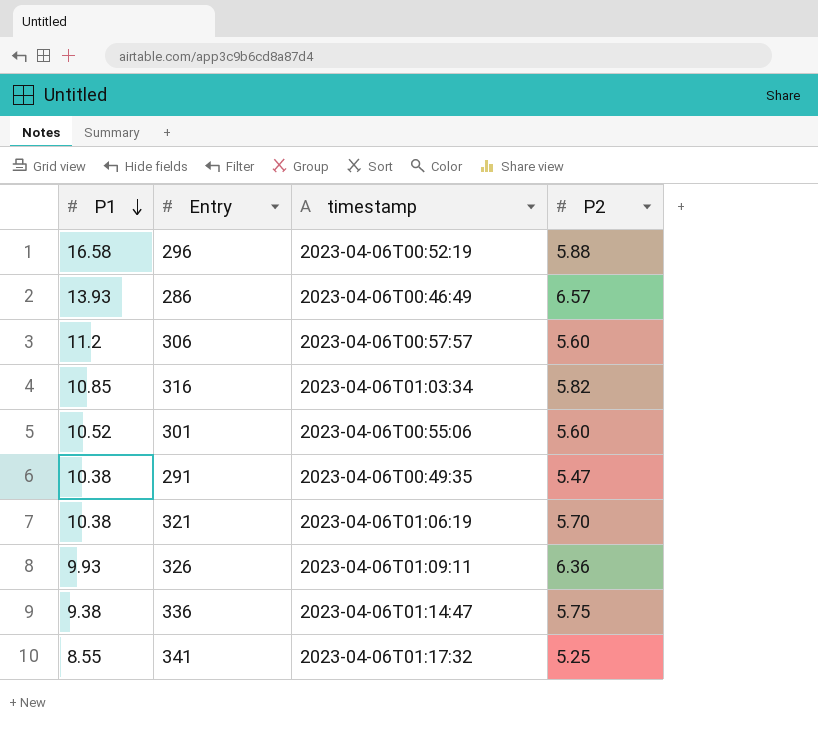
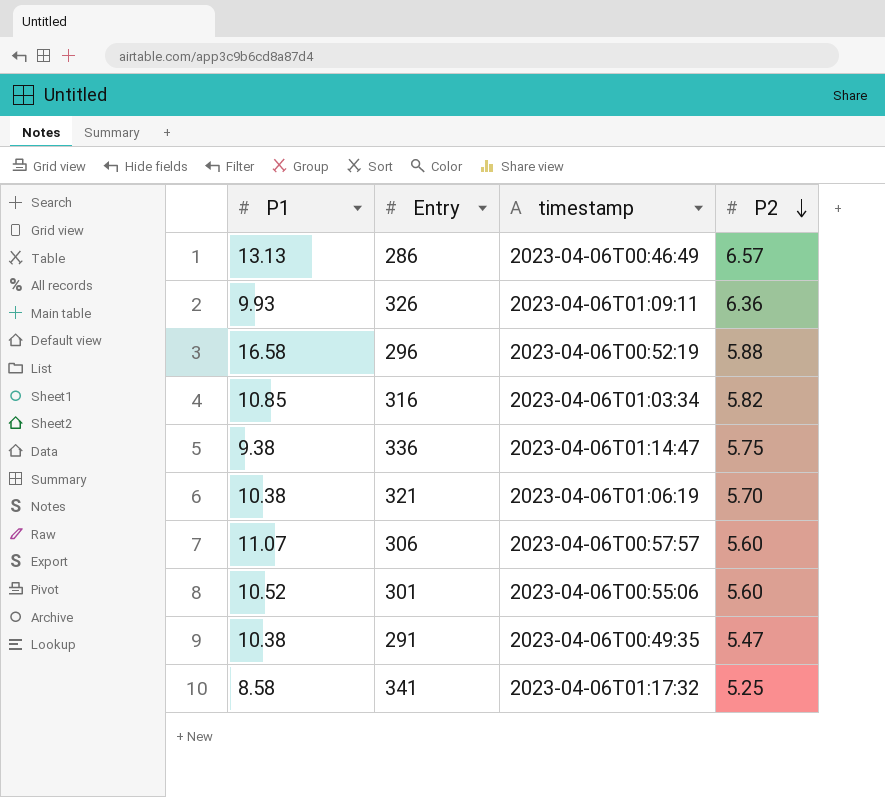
row order: P1 descending -> P2 descending
286 | P1: 13.93 -> 13.13
306 | P1: 11.2 -> 11.07
341 | P1: 8.55 -> 8.58

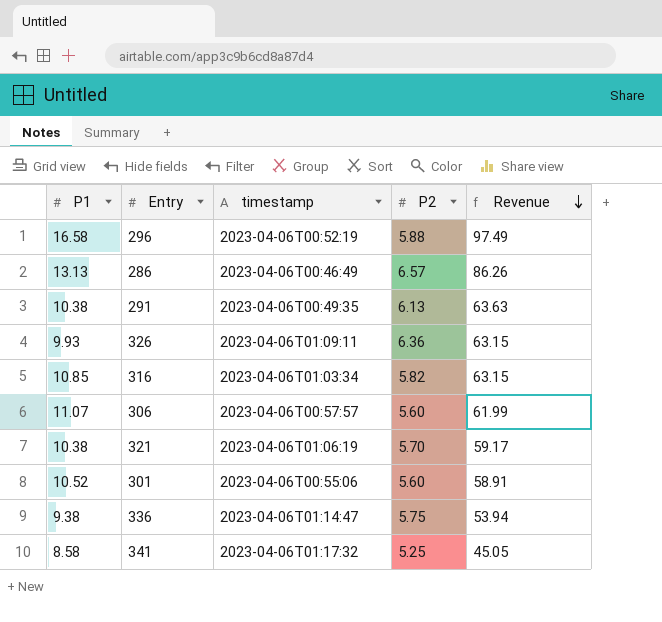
row order: P2 descending -> Revenue descending
column Revenue | formula: none -> [P1] * [P2]
291 | P2: 5.47 -> 6.13

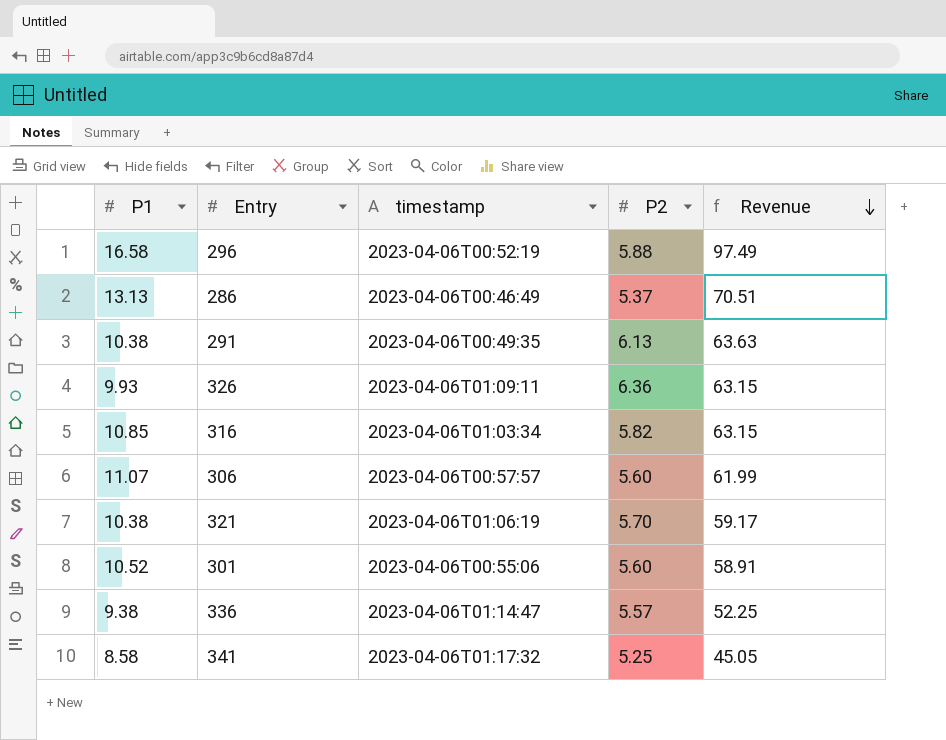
286 | P2: 6.57 -> 5.37
286 | Revenue: 86.26 -> 70.51
336 | P2: 5.75 -> 5.57
336 | Revenue: 53.94 -> 52.25

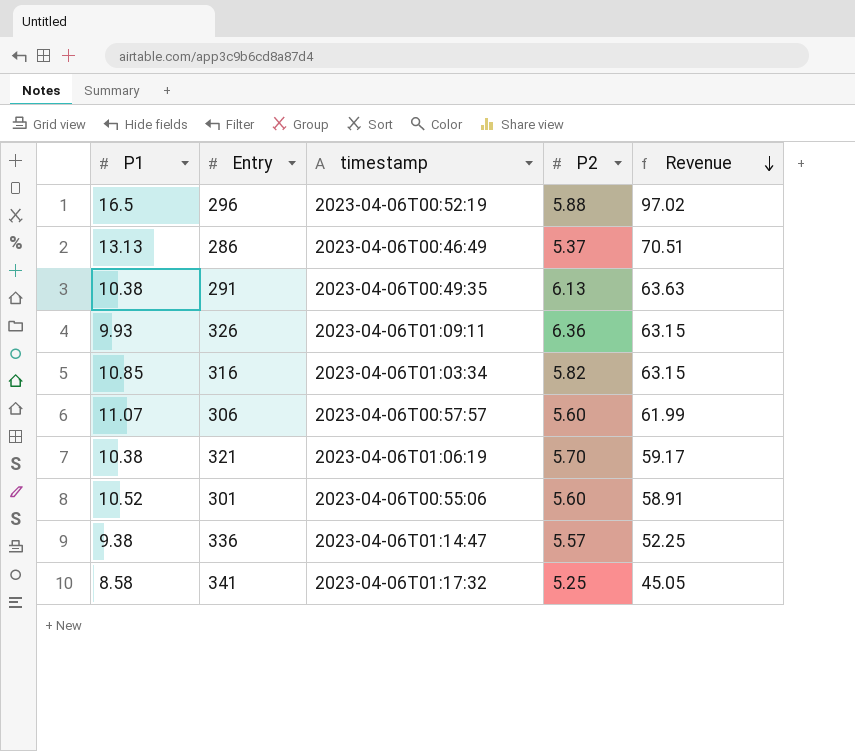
296 | P1: 16.58 -> 16.5
296 | Revenue: 97.49 -> 97.02

